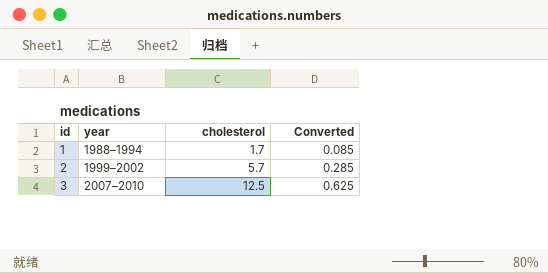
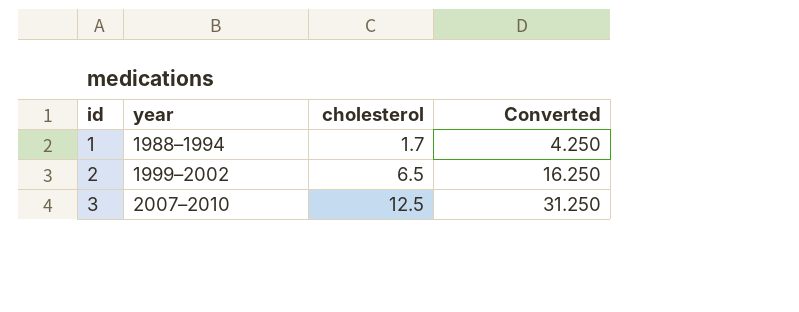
column Converted | formula: [cholesterol] * 0.05 -> [cholesterol] * 2.5
2 | cholesterol: 5.7 -> 6.5

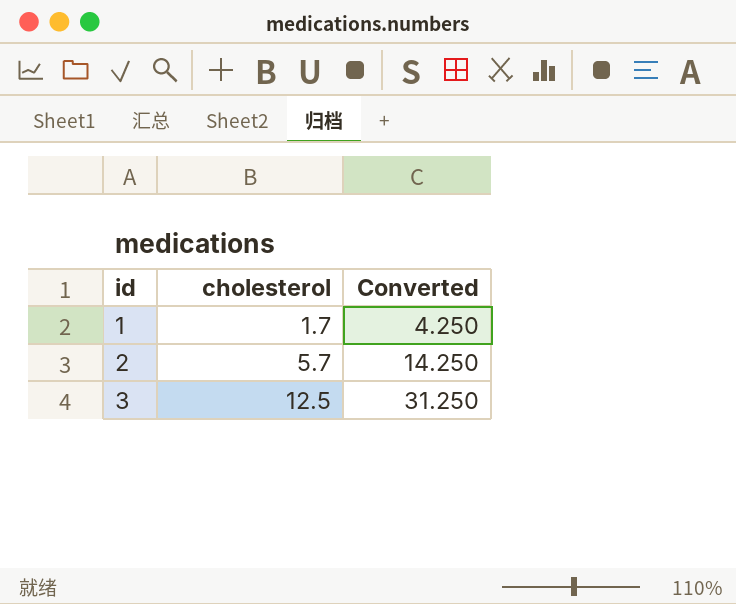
column year | position: 2 -> none
2 | cholesterol: 6.5 -> 5.7
2 | Converted: 16.250 -> 14.250

